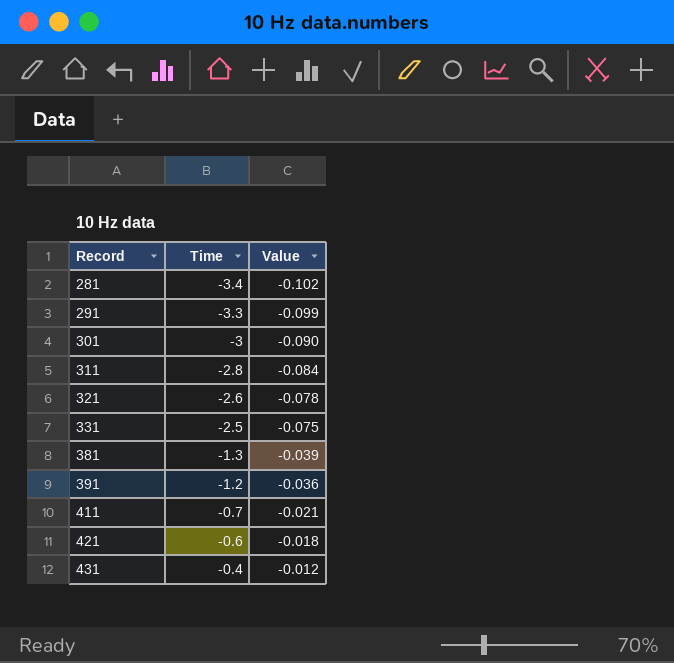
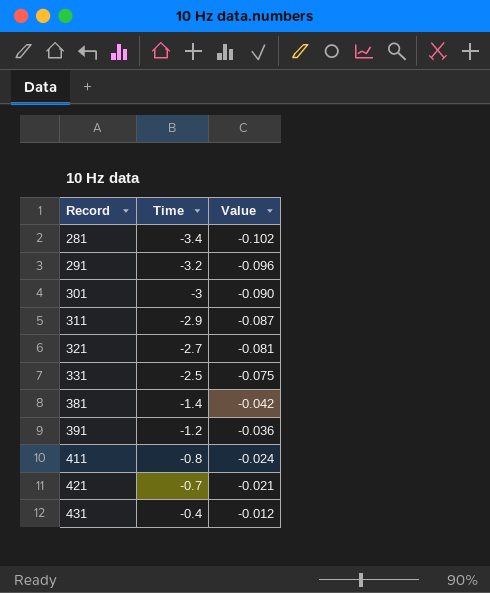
291 | Time: -3.3 -> -3.2
291 | Value: -0.099 -> -0.096
311 | Time: -2.8 -> -2.9
311 | Value: -0.084 -> -0.087
321 | Time: -2.6 -> -2.7
321 | Value: -0.078 -> -0.081
381 | Time: -1.3 -> -1.4
381 | Value: -0.039 -> -0.042
411 | Time: -0.7 -> -0.8
411 | Value: -0.021 -> -0.024
421 | Time: -0.6 -> -0.7
421 | Value: -0.018 -> -0.021

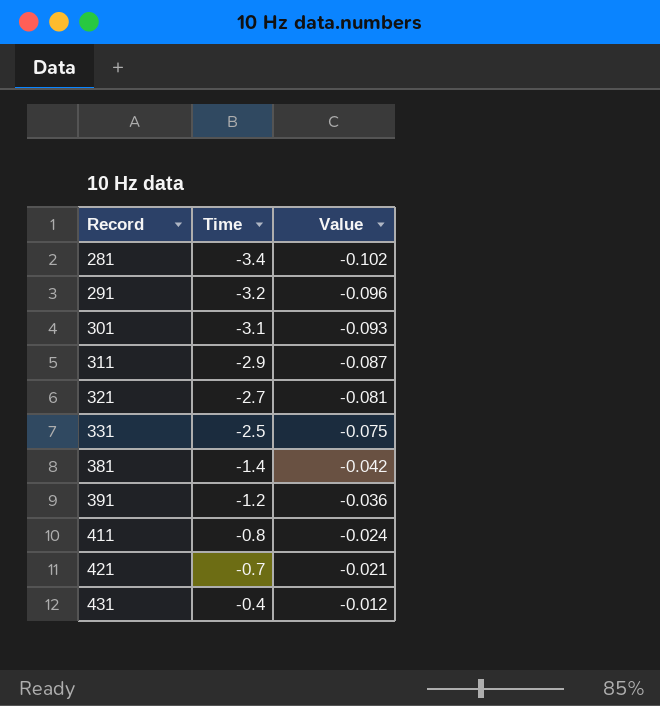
301 | Time: -3 -> -3.1
301 | Value: -0.090 -> -0.093

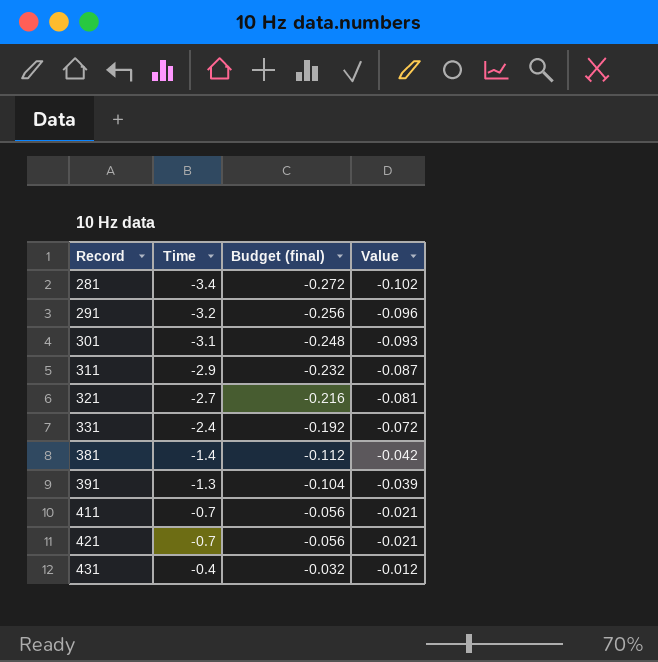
column Budget (final) | formula: none -> [Time] * 0.08
331 | Time: -2.5 -> -2.4
331 | Value: -0.075 -> -0.072
391 | Time: -1.2 -> -1.3
391 | Value: -0.036 -> -0.039
411 | Time: -0.8 -> -0.7
411 | Value: -0.024 -> -0.021

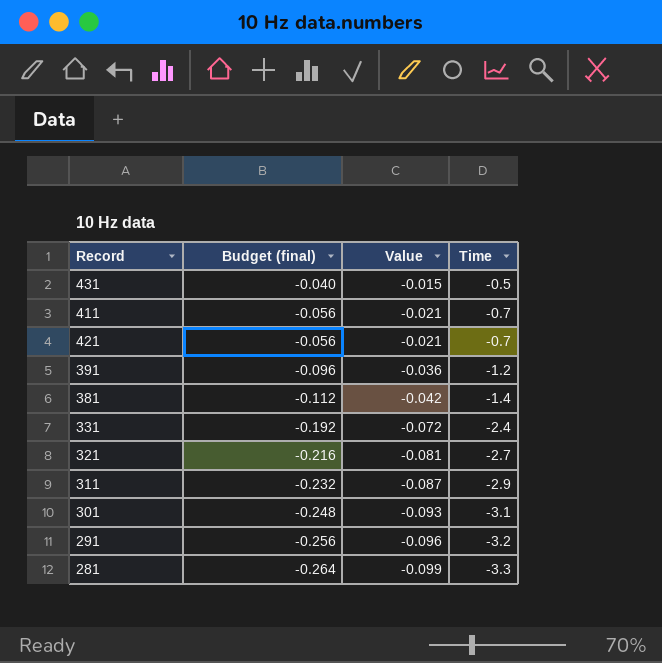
row order: Record ascending -> Budget (final) descending
column Time | position: 2 -> 4
431 | Budget (final): -0.032 -> -0.040
431 | Value: -0.012 -> -0.015
431 | Time: -0.4 -> -0.5
391 | Budget (final): -0.104 -> -0.096
391 | Value: -0.039 -> -0.036
391 | Time: -1.3 -> -1.2
281 | Budget (final): -0.272 -> -0.264
281 | Value: -0.102 -> -0.099
281 | Time: -3.4 -> -3.3

